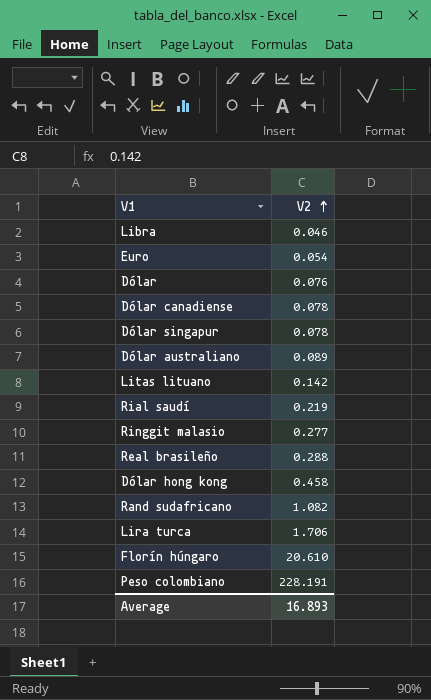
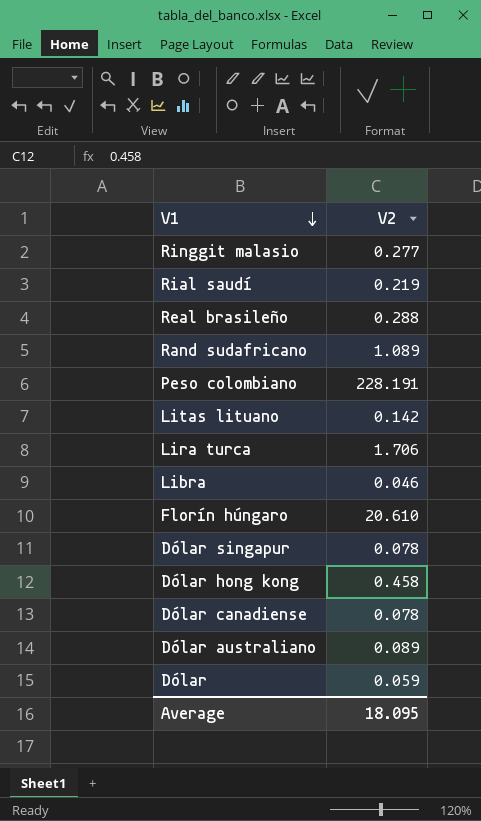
row order: V2 ascending -> V1 descending
row Euro: 0.054 -> none
Rand sudafricano | V2: 1.082 -> 1.089
Dólar | V2: 0.076 -> 0.059
Average | V2: 16.893 -> 18.095

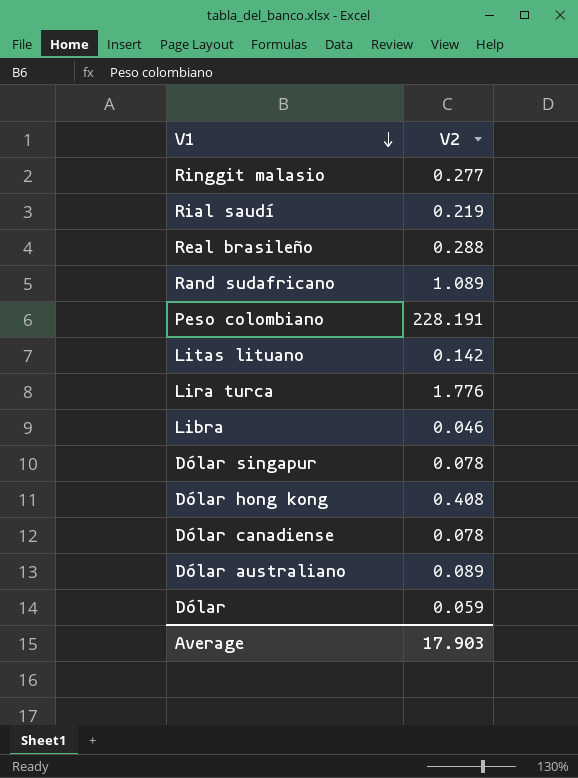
row Florín húngaro: 20.610 -> none
Lira turca | V2: 1.706 -> 1.776
Dólar hong kong | V2: 0.458 -> 0.408
Average | V2: 18.095 -> 17.903

